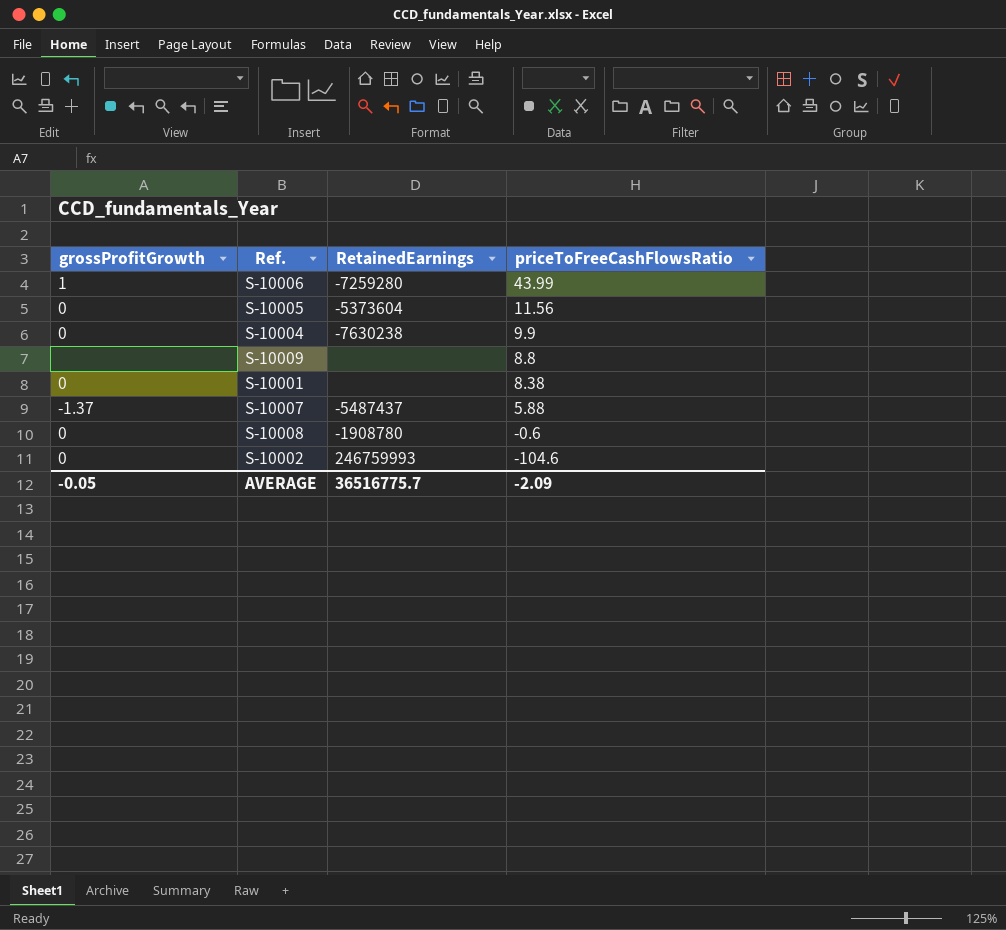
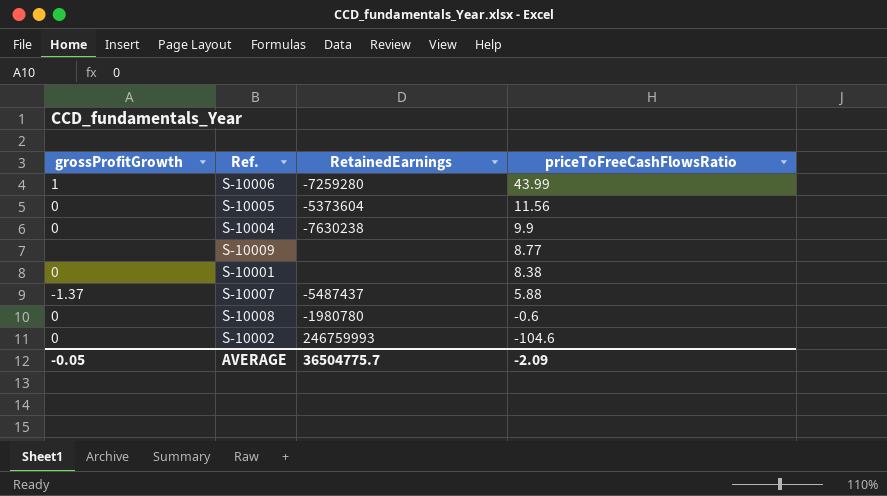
S-10009 | priceToFreeCashFlowsRatio: 8.8 -> 8.77
S-10008 | RetainedEarnings: -1908780 -> -1980780
AVERAGE | RetainedEarnings: 36516775.7 -> 36504775.7

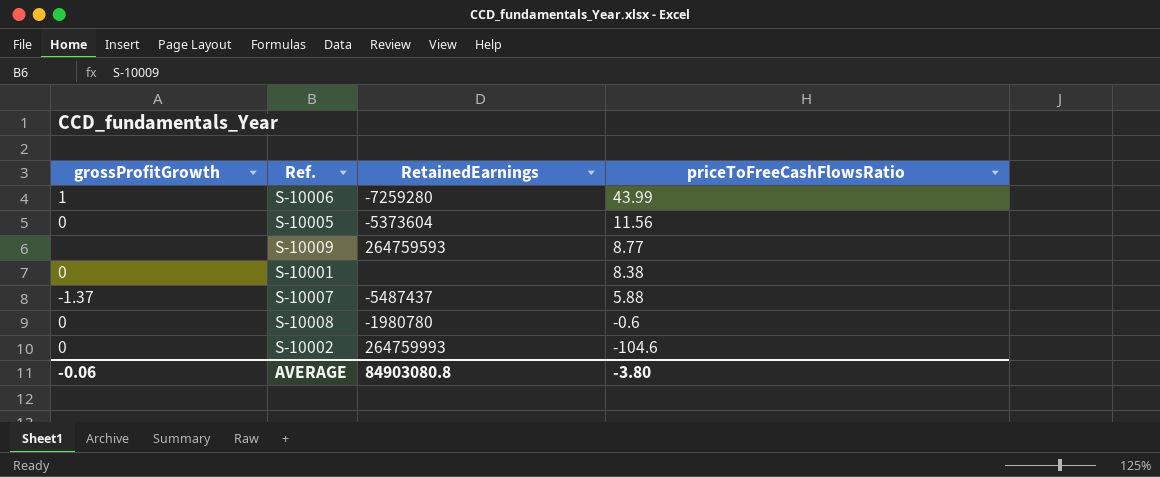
row S-10004: 0 | -7630238 | 9.9 -> none
S-10009 | RetainedEarnings: none -> 264759593
S-10002 | RetainedEarnings: 246759993 -> 264759993
AVERAGE | grossProfitGrowth: -0.05 -> -0.06
AVERAGE | RetainedEarnings: 36504775.7 -> 84903080.8
AVERAGE | priceToFreeCashFlowsRatio: -2.09 -> -3.80

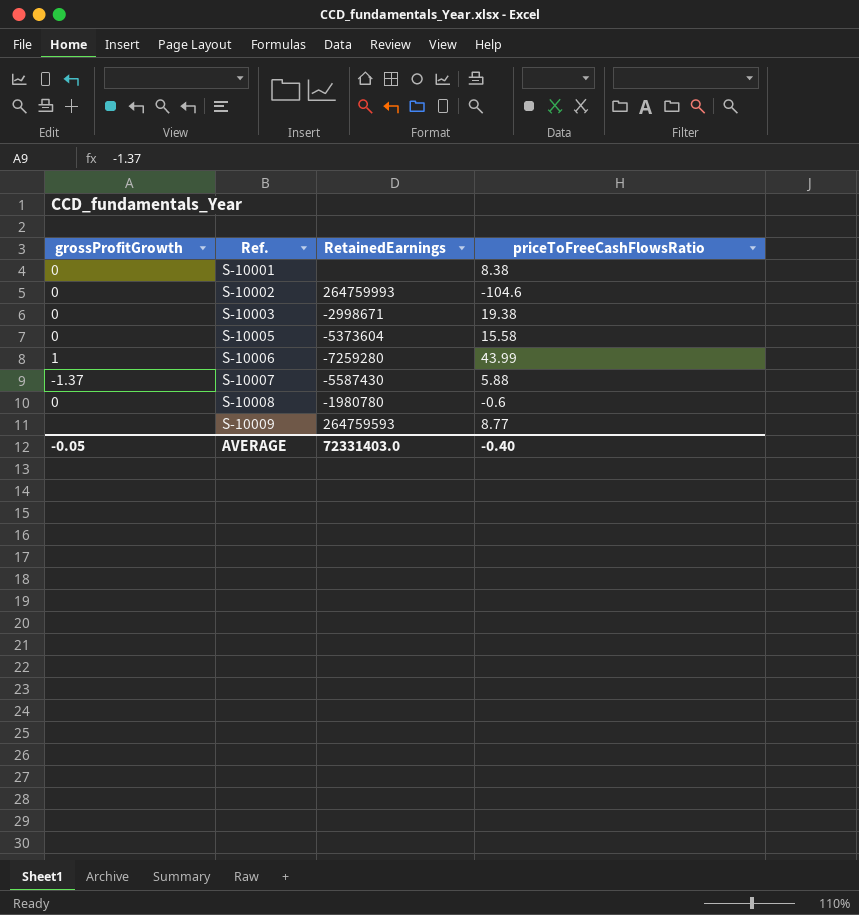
row order: priceToFreeCashFlowsRatio descending -> Ref. ascending
row S-10003: none -> 0 | -2998671 | 19.38
S-10005 | priceToFreeCashFlowsRatio: 11.56 -> 15.58
S-10007 | RetainedEarnings: -5487437 -> -5587430
AVERAGE | grossProfitGrowth: -0.06 -> -0.05
AVERAGE | RetainedEarnings: 84903080.8 -> 72331403.0
AVERAGE | priceToFreeCashFlowsRatio: -3.80 -> -0.40

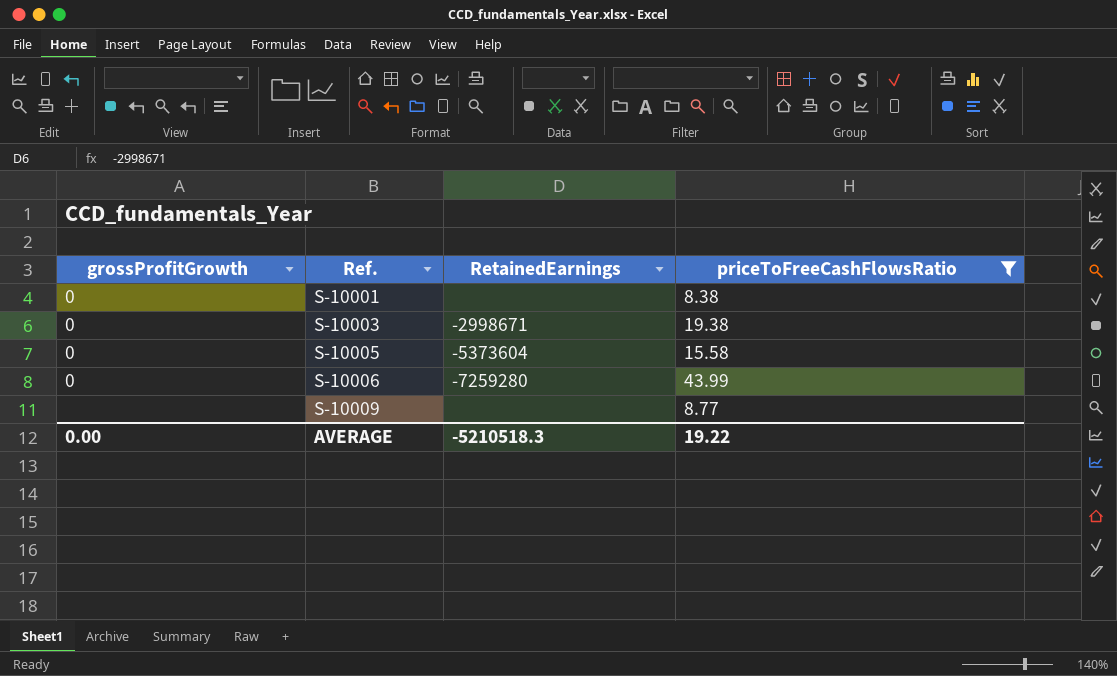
filter: none -> priceToFreeCashFlowsRatio >= 8.38
S-10006 | grossProfitGrowth: 1 -> 0
S-10009 | RetainedEarnings: 264759593 -> none
AVERAGE | grossProfitGrowth: -0.05 -> 0.00
AVERAGE | RetainedEarnings: 72331403.0 -> -5210518.3
AVERAGE | priceToFreeCashFlowsRatio: -0.40 -> 19.22

